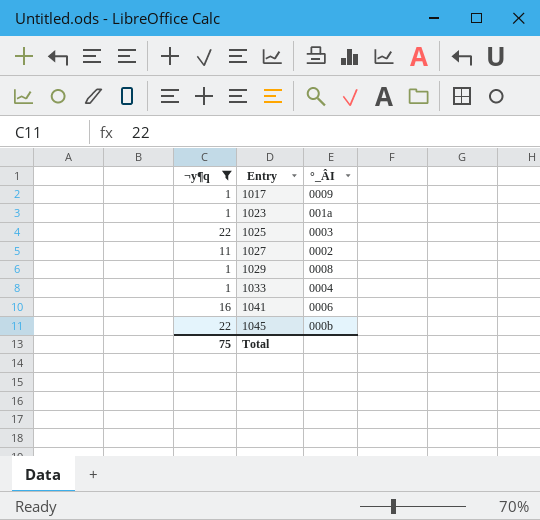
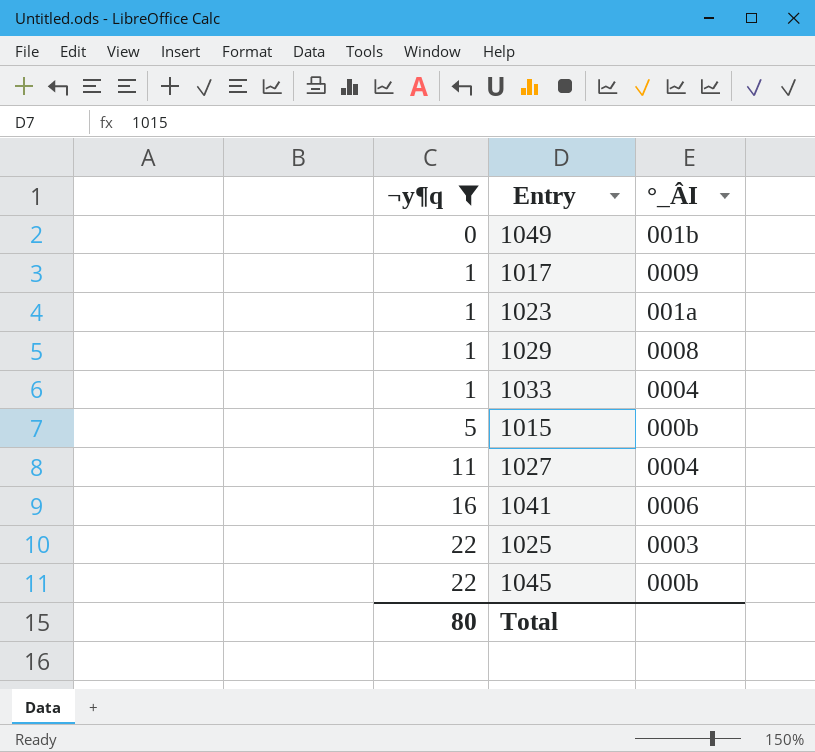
row order: Entry ascending -> ¬y¶q ascending
row 1049: none -> 0 | 001b
row 1015: none -> 5 | 000b
1027 | °_ÂI: 0002 -> 0004
Total | ¬y¶q: 75 -> 80

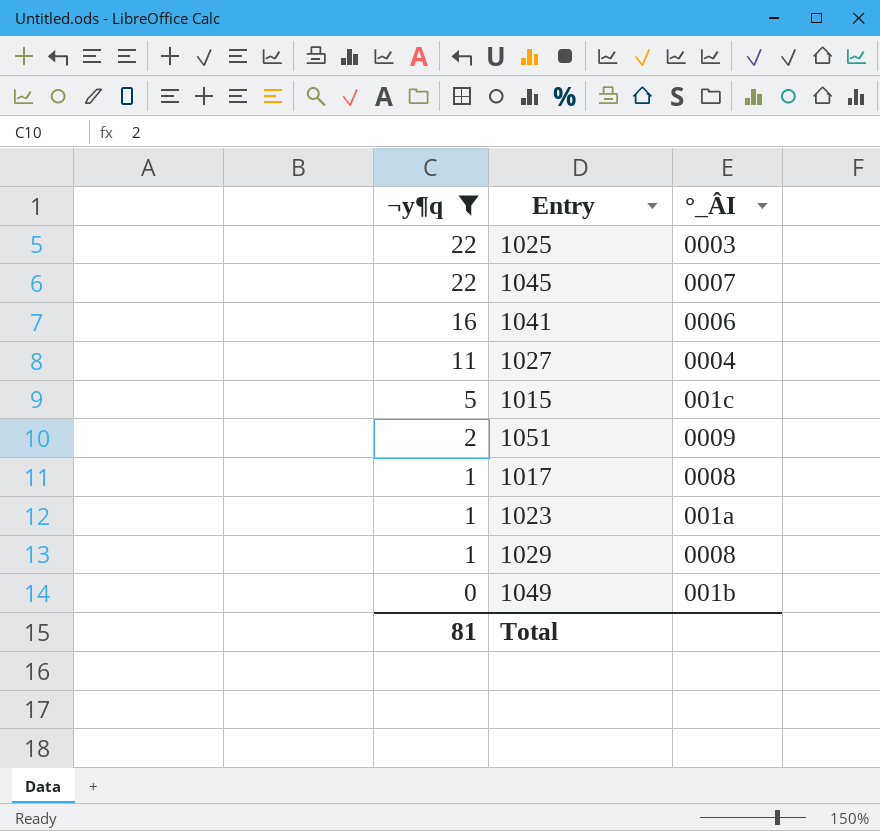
row order: ¬y¶q ascending -> ¬y¶q descending
row 1033: 1 | 0004 -> none
1045 | °_ÂI: 000b -> 0007
1015 | °_ÂI: 000b -> 001c
row 1051: none -> 2 | 0009
1017 | °_ÂI: 0009 -> 0008
Total | ¬y¶q: 80 -> 81

